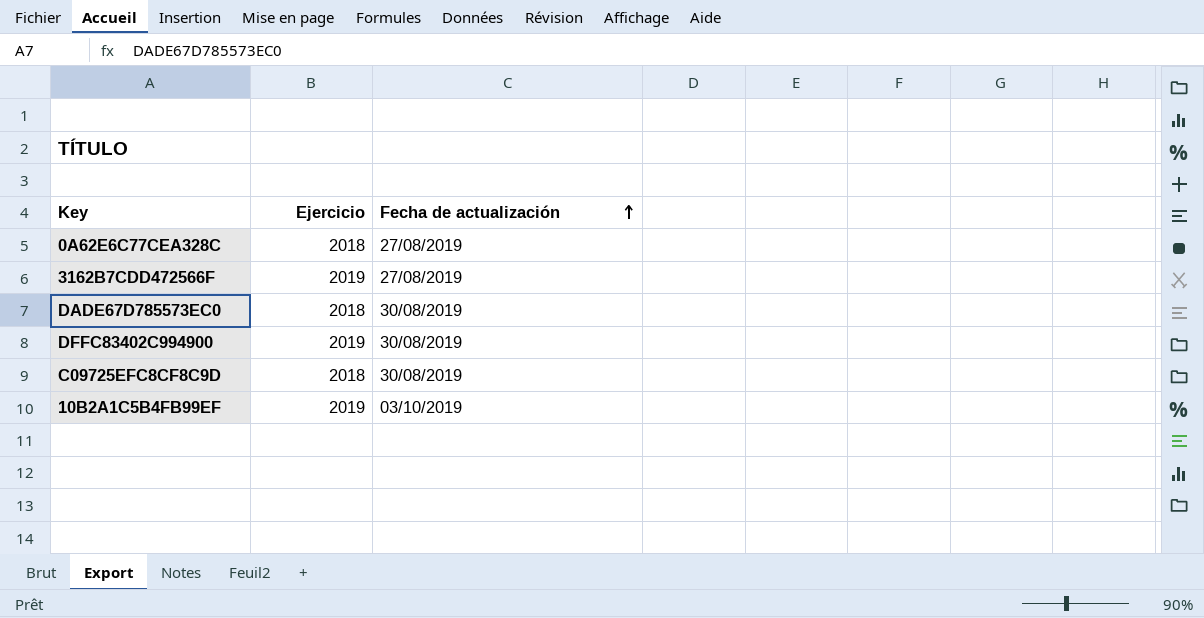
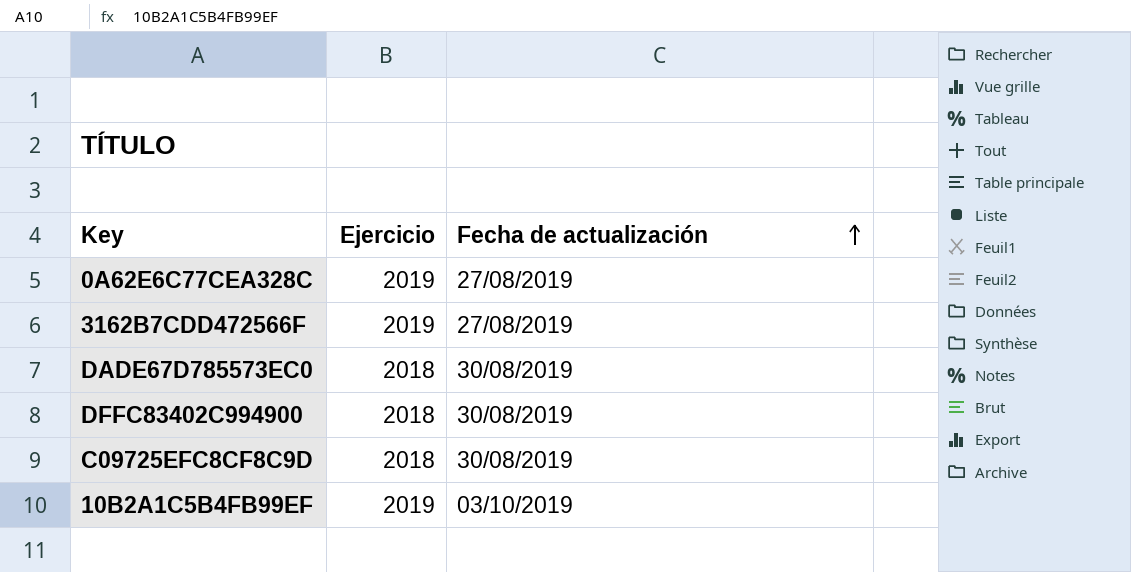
0A62E6C77CEA328C | Ejercicio: 2018 -> 2019
DFFC83402C994900 | Ejercicio: 2019 -> 2018

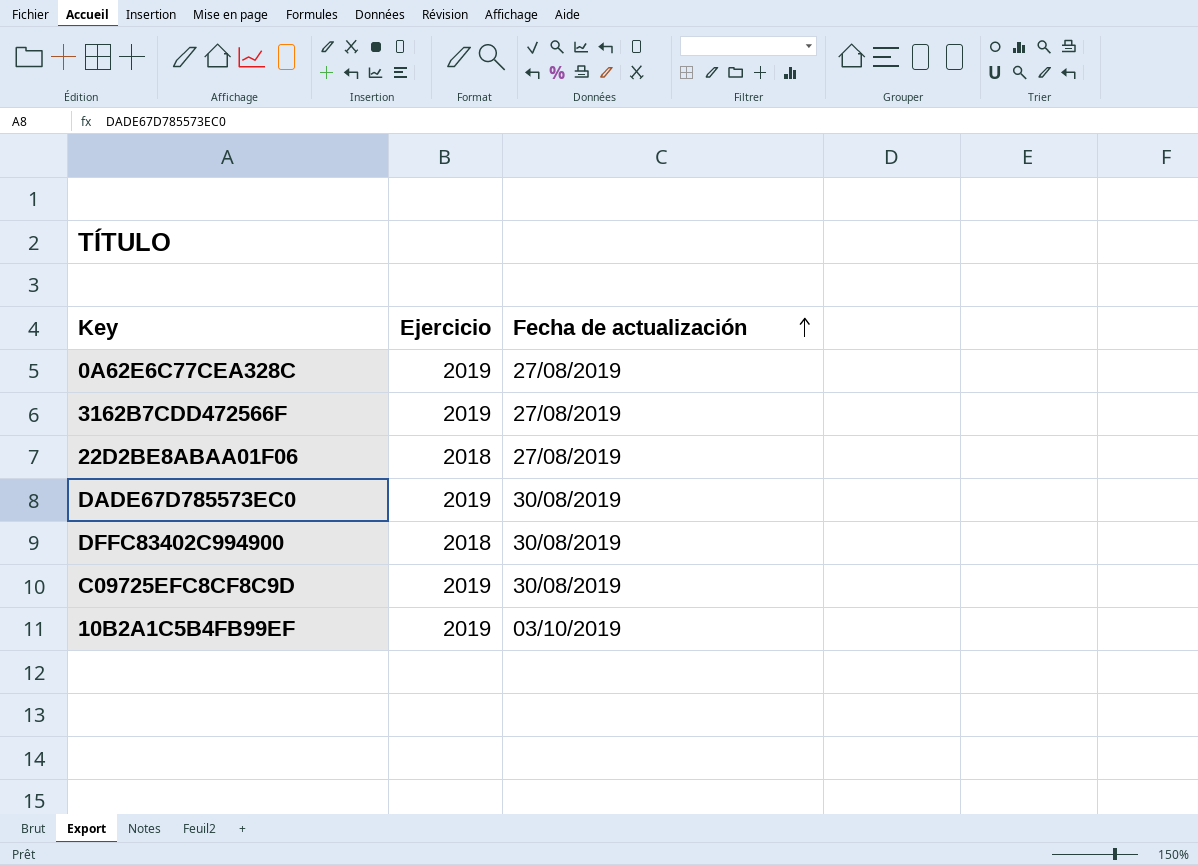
row 22D2BE8ABAA01F06: none -> 2018 | 27/08/2019
DADE67D785573EC0 | Ejercicio: 2018 -> 2019
C09725EFC8CF8C9D | Ejercicio: 2018 -> 2019

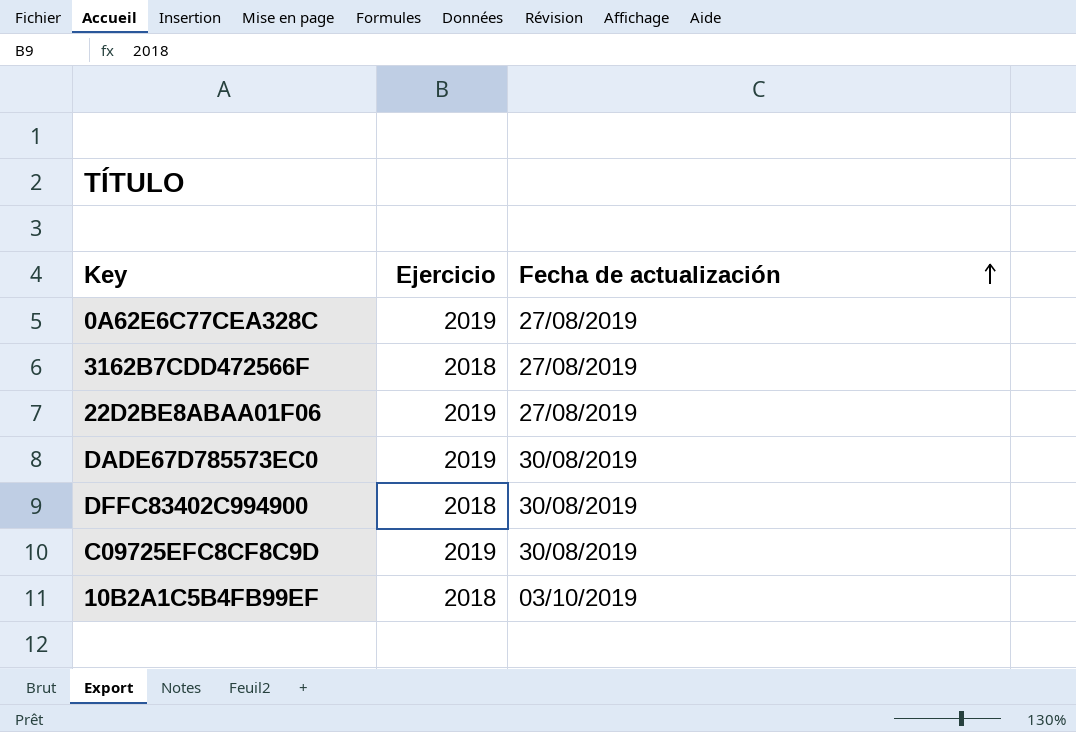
3162B7CDD472566F | Ejercicio: 2019 -> 2018
22D2BE8ABAA01F06 | Ejercicio: 2018 -> 2019
10B2A1C5B4FB99EF | Ejercicio: 2019 -> 2018

